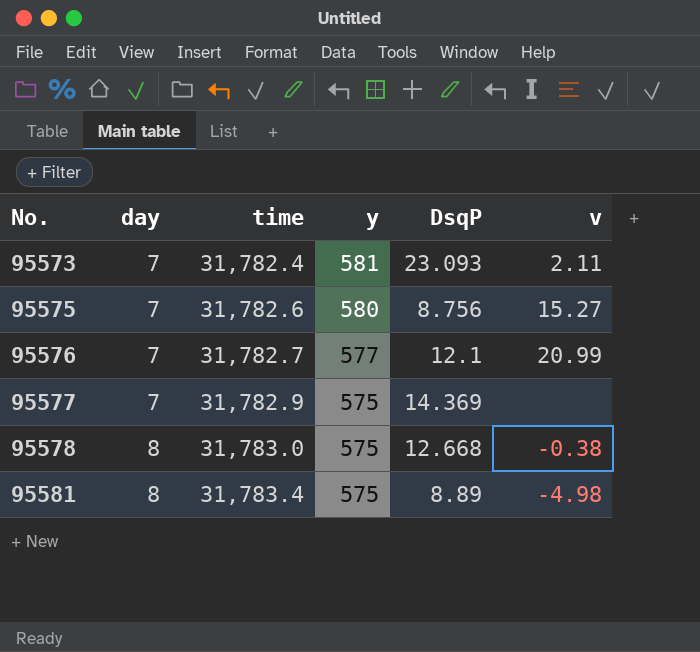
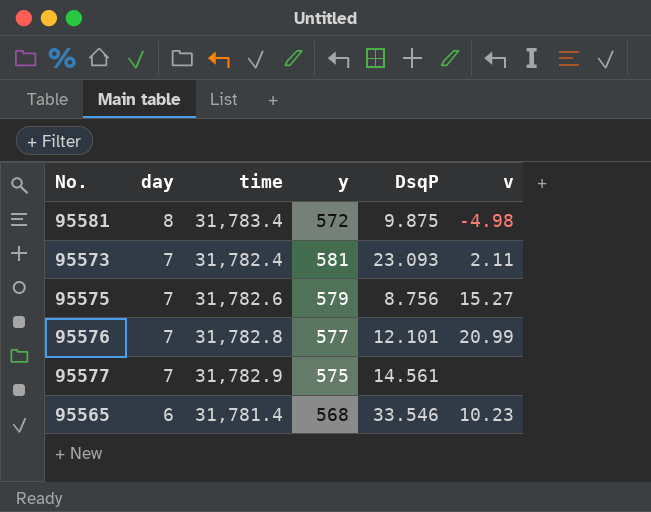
row order: No. ascending -> day descending
row 95578: 8 | 31,783.0 | 575 | 12.668 | -0.38 -> none
95581 | y: 575 -> 572
95581 | DsqP: 8.89 -> 9.875
95575 | y: 580 -> 579
95576 | time: 31,782.7 -> 31,782.8
95576 | DsqP: 12.1 -> 12.101
95577 | DsqP: 14.369 -> 14.561
row 95565: none -> 6 | 31,781.4 | 568 | 33.546 | 10.23

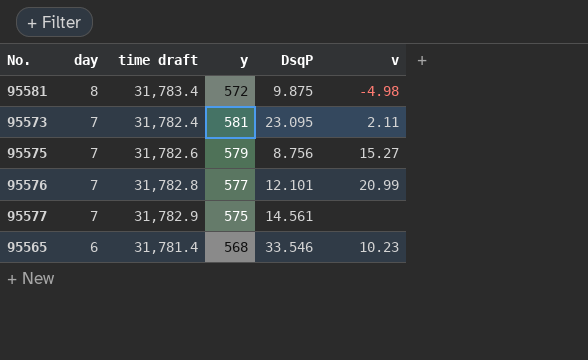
column name: time -> time draft
95573 | DsqP: 23.093 -> 23.095

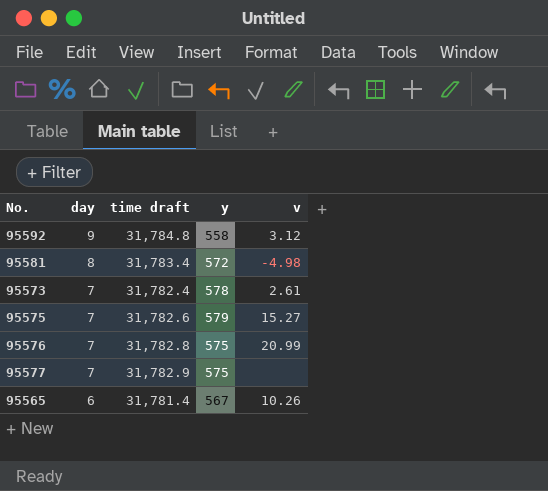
column DsqP | position: 5 -> none
row 95592: none -> 9 | 31,784.8 | 558 | 3.12
95573 | y: 581 -> 578
95573 | v: 2.11 -> 2.61
95576 | y: 577 -> 575
95565 | y: 568 -> 567
95565 | v: 10.23 -> 10.26

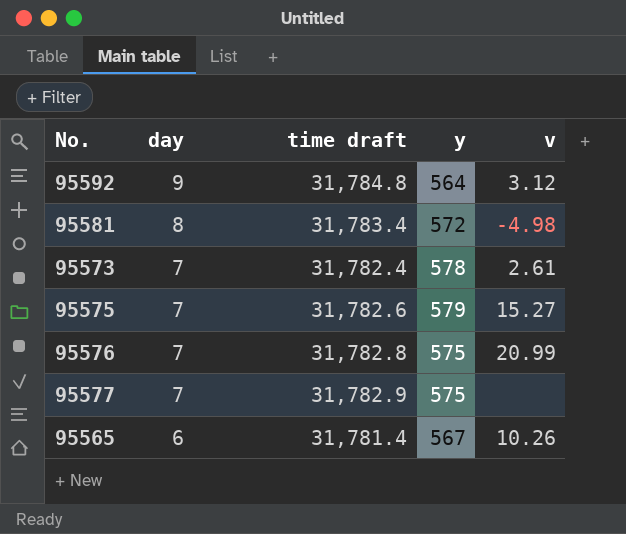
95592 | y: 558 -> 564

